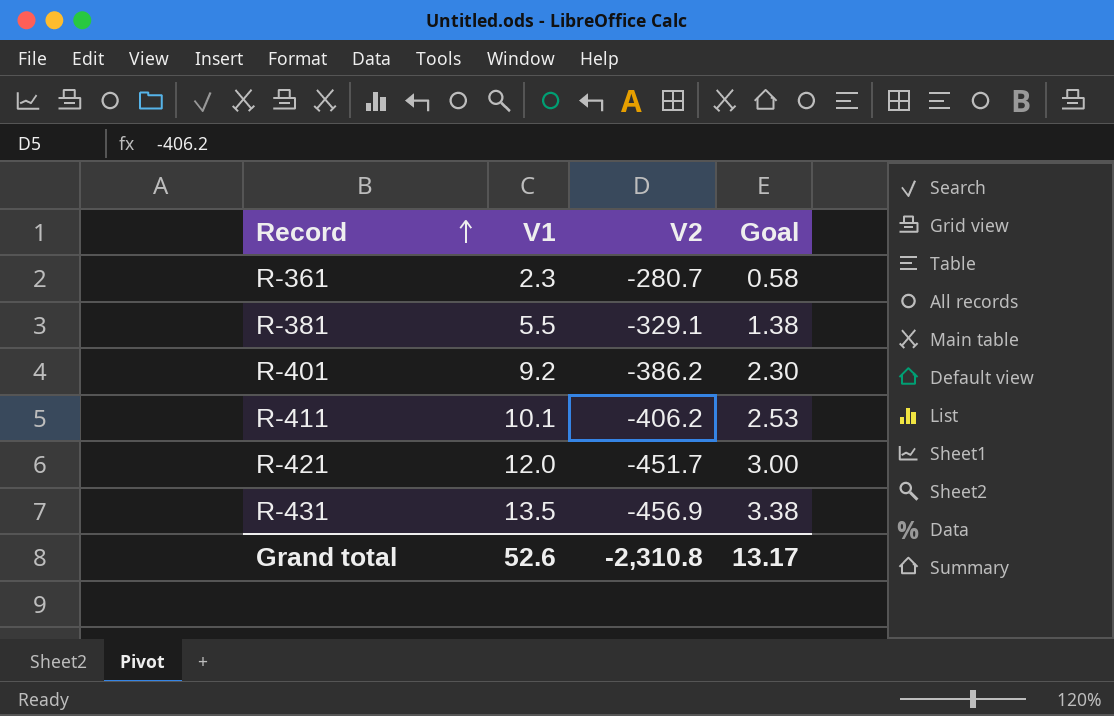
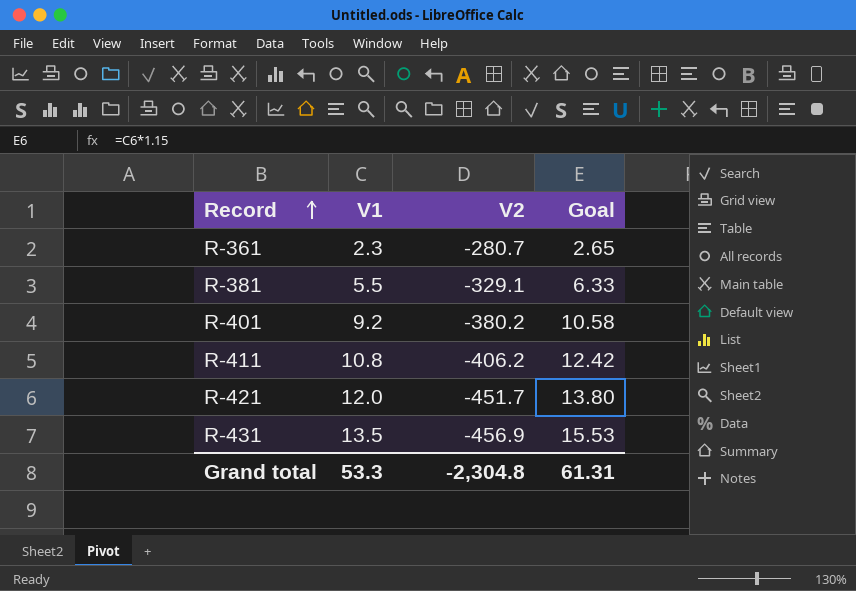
column Goal | formula: [V1] * 0.25 -> [V1] * 1.15
R-401 | V2: -386.2 -> -380.2
R-411 | V1: 10.1 -> 10.8
Grand total | V1: 52.6 -> 53.3
Grand total | V2: -2,310.8 -> -2,304.8
Grand total | Goal: 13.17 -> 61.31

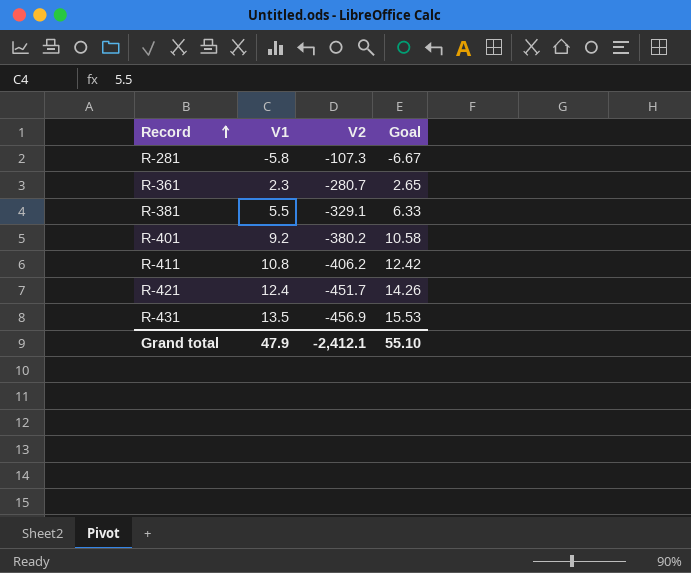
row R-281: none -> -5.8 | -107.3 | -6.67
R-421 | V1: 12.0 -> 12.4
R-421 | Goal: 13.80 -> 14.26
Grand total | V1: 53.3 -> 47.9
Grand total | V2: -2,304.8 -> -2,412.1
Grand total | Goal: 61.31 -> 55.10

